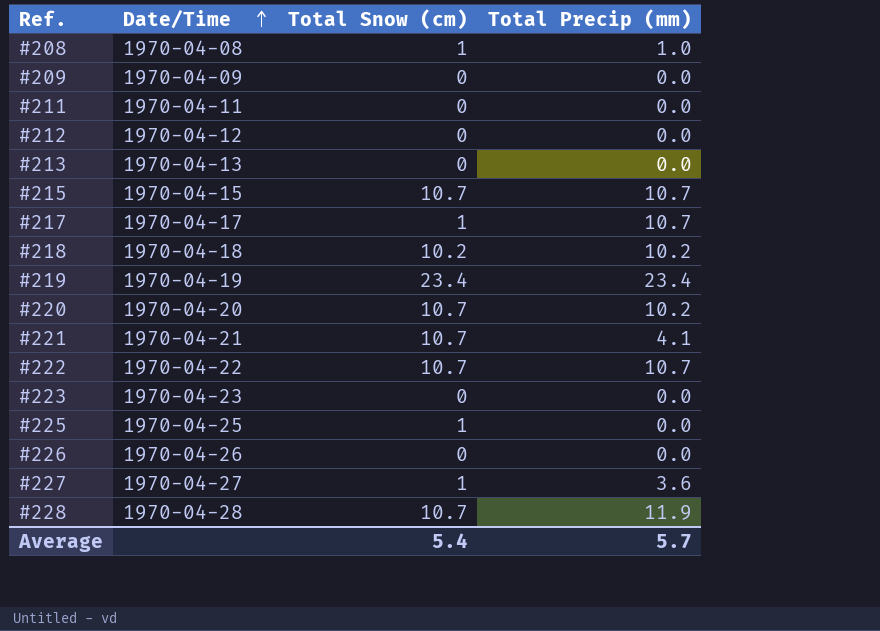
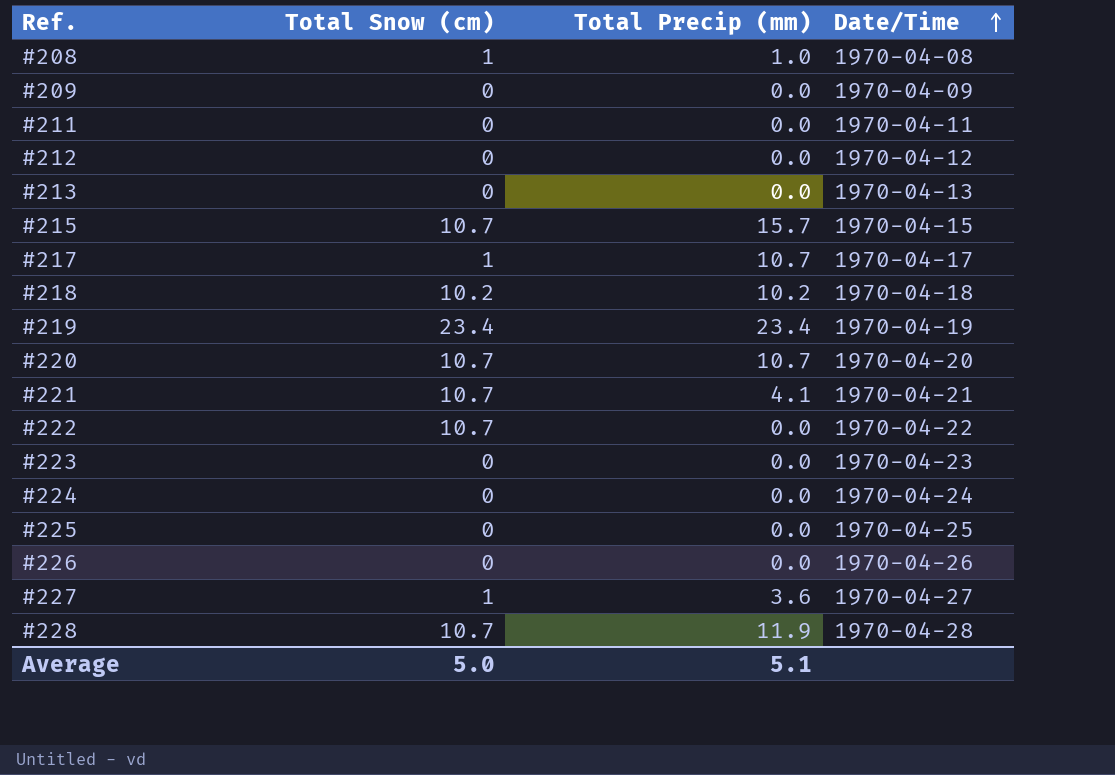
column Date/Time | position: 2 -> 4
#215 | Total Precip (mm): 10.7 -> 15.7
#220 | Total Precip (mm): 10.2 -> 10.7
#222 | Total Precip (mm): 10.7 -> 0.0
row #224: none -> 0 | 0.0 | 1970-04-24
#225 | Total Snow (cm): 1 -> 0
Average | Total Snow (cm): 5.4 -> 5.0
Average | Total Precip (mm): 5.7 -> 5.1

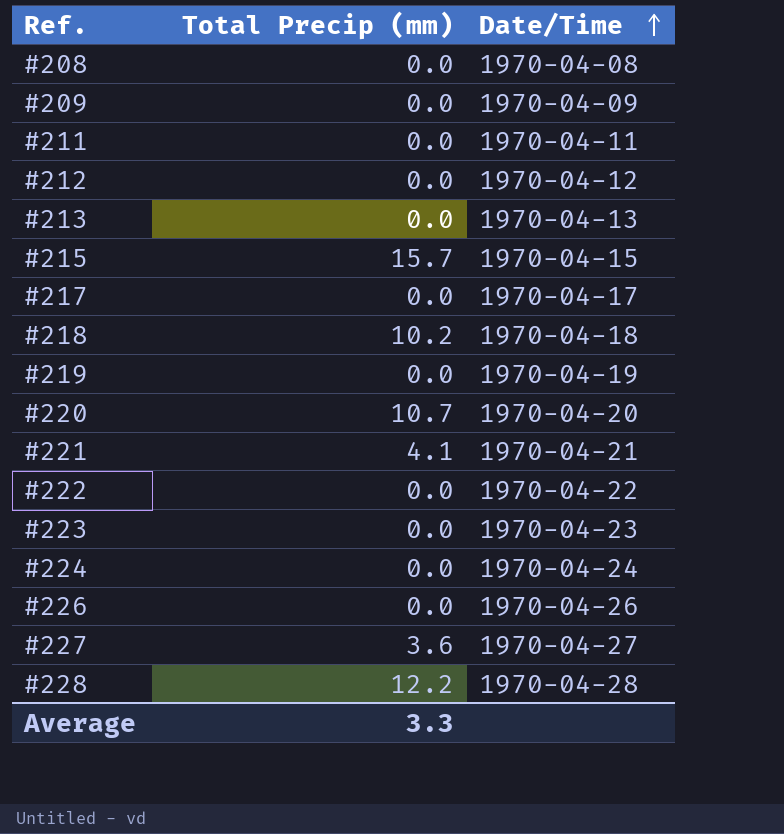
column Total Snow (cm) | position: 2 -> none
row #225: 0 | 0.0 | 1970-04-25 -> none
#208 | Total Precip (mm): 1.0 -> 0.0
#217 | Total Precip (mm): 10.7 -> 0.0
#219 | Total Precip (mm): 23.4 -> 0.0
#228 | Total Precip (mm): 11.9 -> 12.2
Average | Total Precip (mm): 5.1 -> 3.3

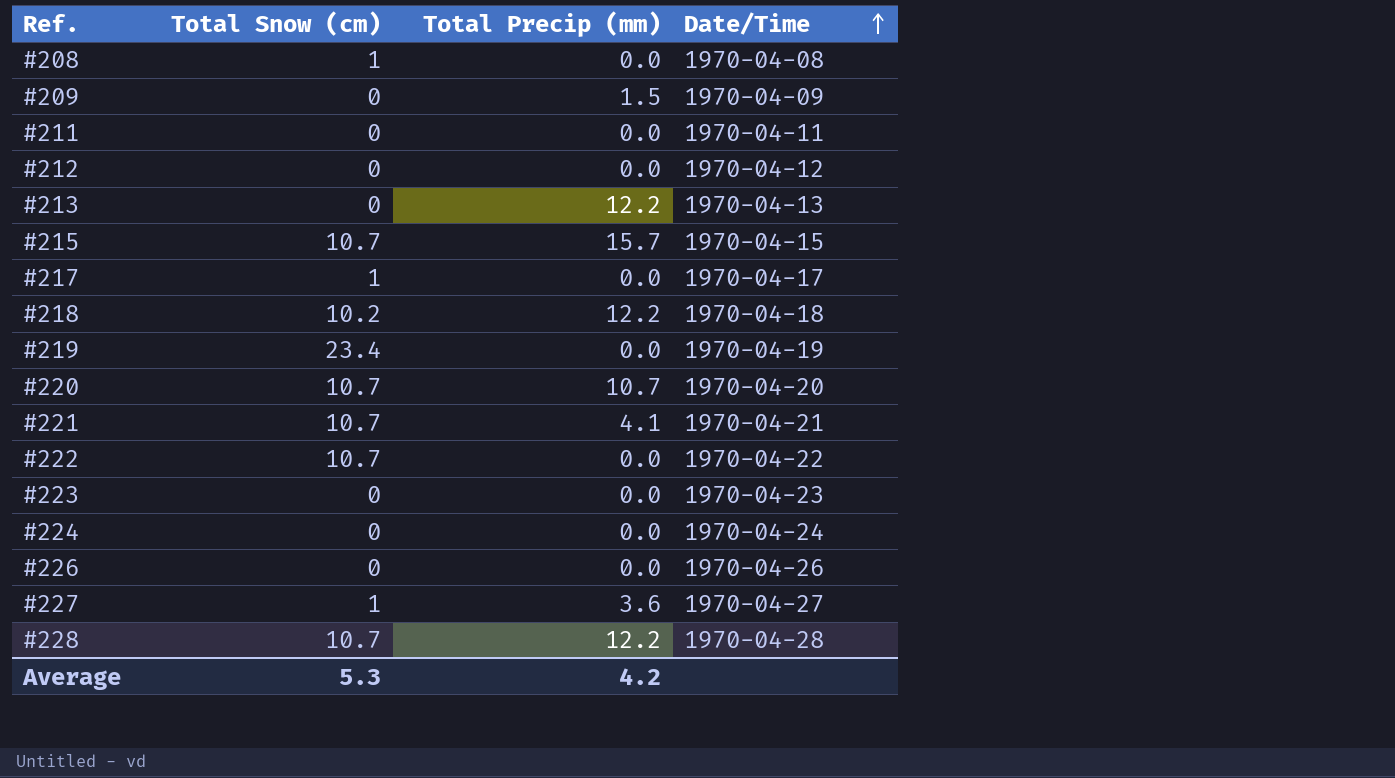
column Total Snow (cm) | position: none -> 2
#209 | Total Precip (mm): 0.0 -> 1.5
#213 | Total Precip (mm): 0.0 -> 12.2
#218 | Total Precip (mm): 10.2 -> 12.2
Average | Total Precip (mm): 3.3 -> 4.2

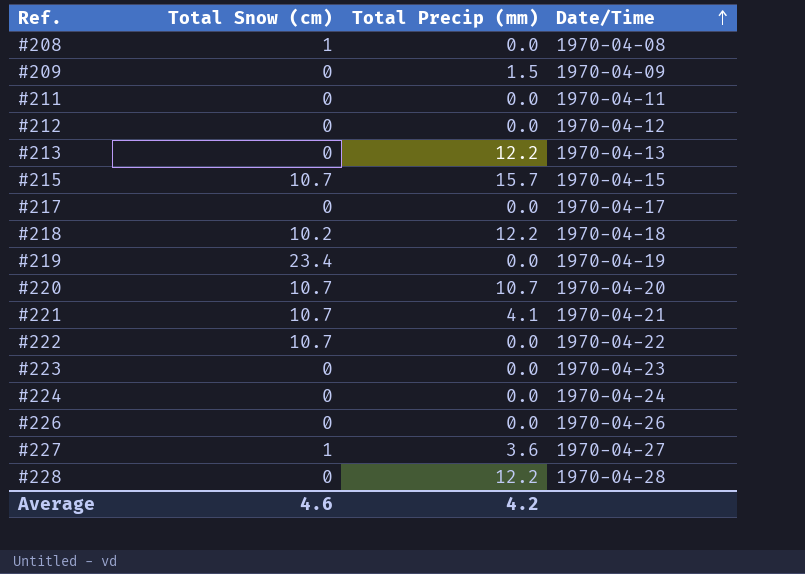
#217 | Total Snow (cm): 1 -> 0
#228 | Total Snow (cm): 10.7 -> 0
Average | Total Snow (cm): 5.3 -> 4.6

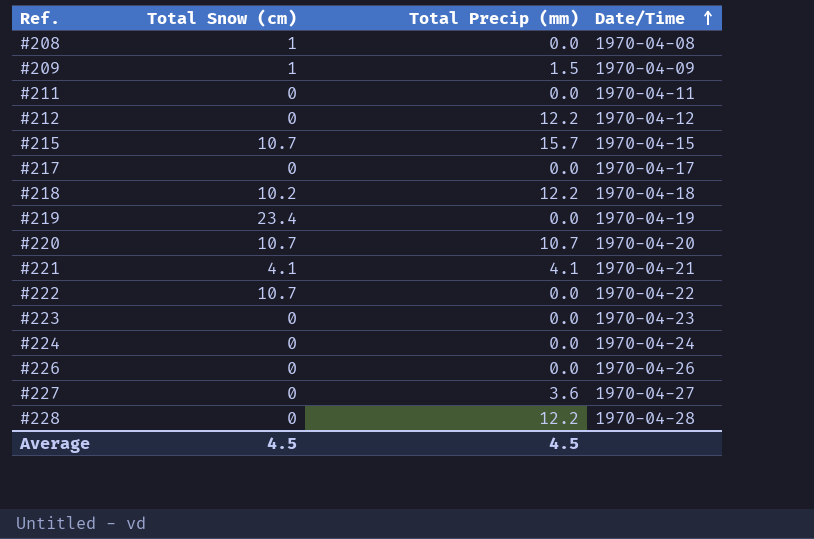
row #213: 0 | 12.2 | 1970-04-13 -> none
#209 | Total Snow (cm): 0 -> 1
#212 | Total Precip (mm): 0.0 -> 12.2
#221 | Total Snow (cm): 10.7 -> 4.1
#227 | Total Snow (cm): 1 -> 0
Average | Total Snow (cm): 4.6 -> 4.5
Average | Total Precip (mm): 4.2 -> 4.5

